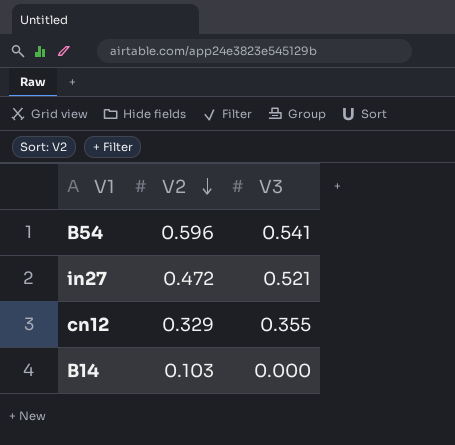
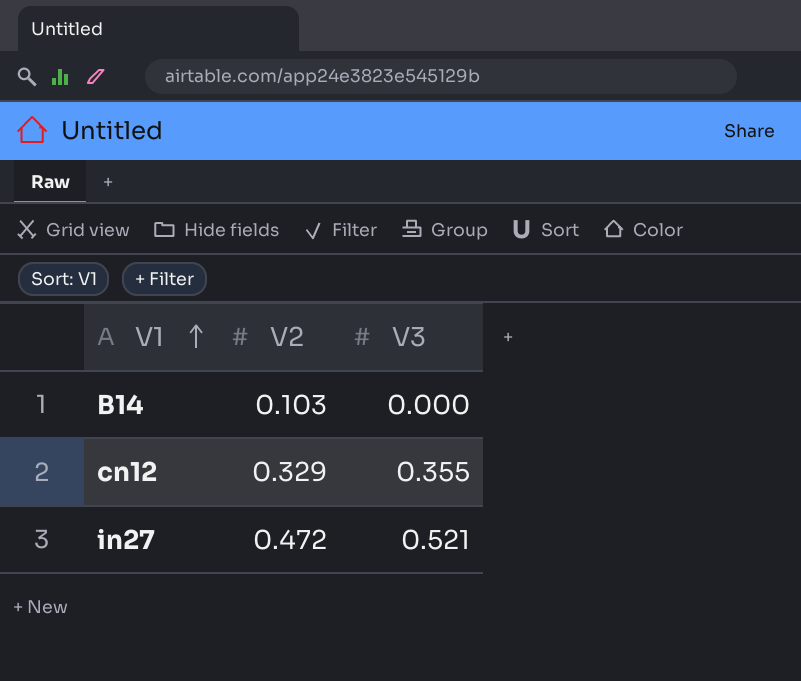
row order: V2 descending -> V1 ascending
row B54: 0.596 | 0.541 -> none

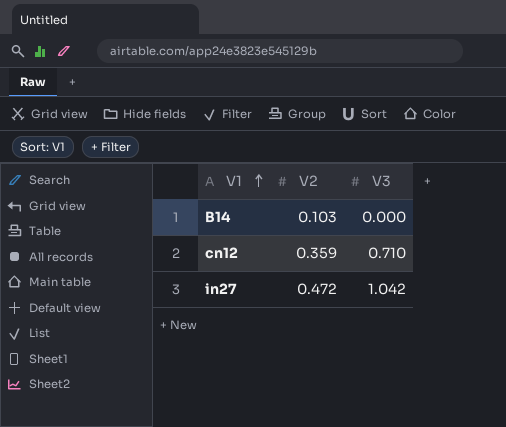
cn12 | V2: 0.329 -> 0.359
cn12 | V3: 0.355 -> 0.710
in27 | V3: 0.521 -> 1.042

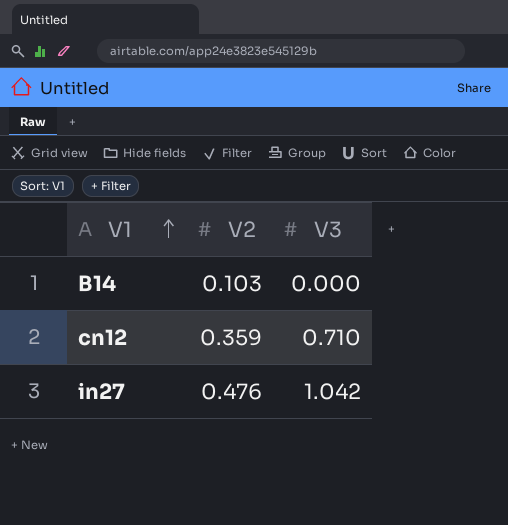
in27 | V2: 0.472 -> 0.476

